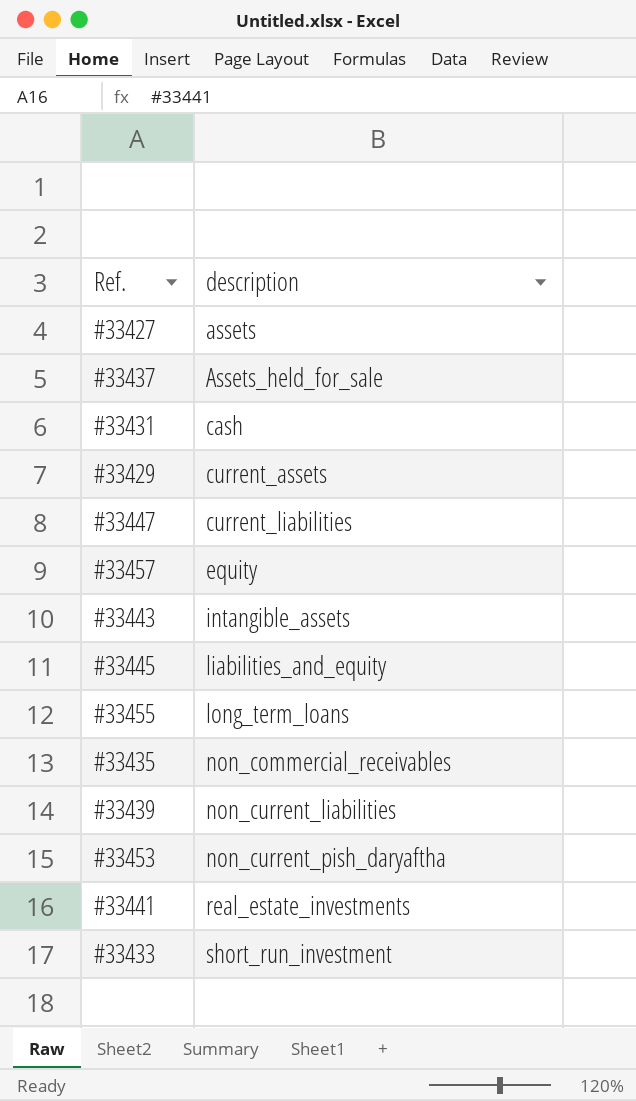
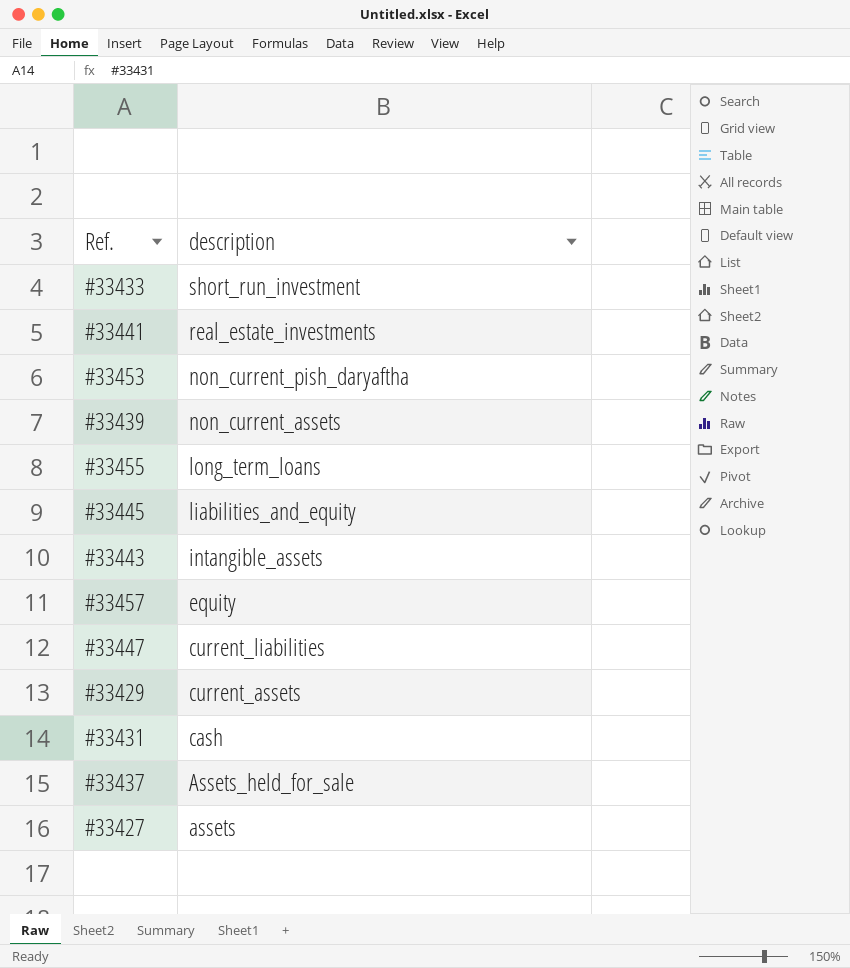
row order: description ascending -> description descending
row #33435: non_commercial_receivables -> none
#33439 | description: non_current_liabilities -> non_current_assets

